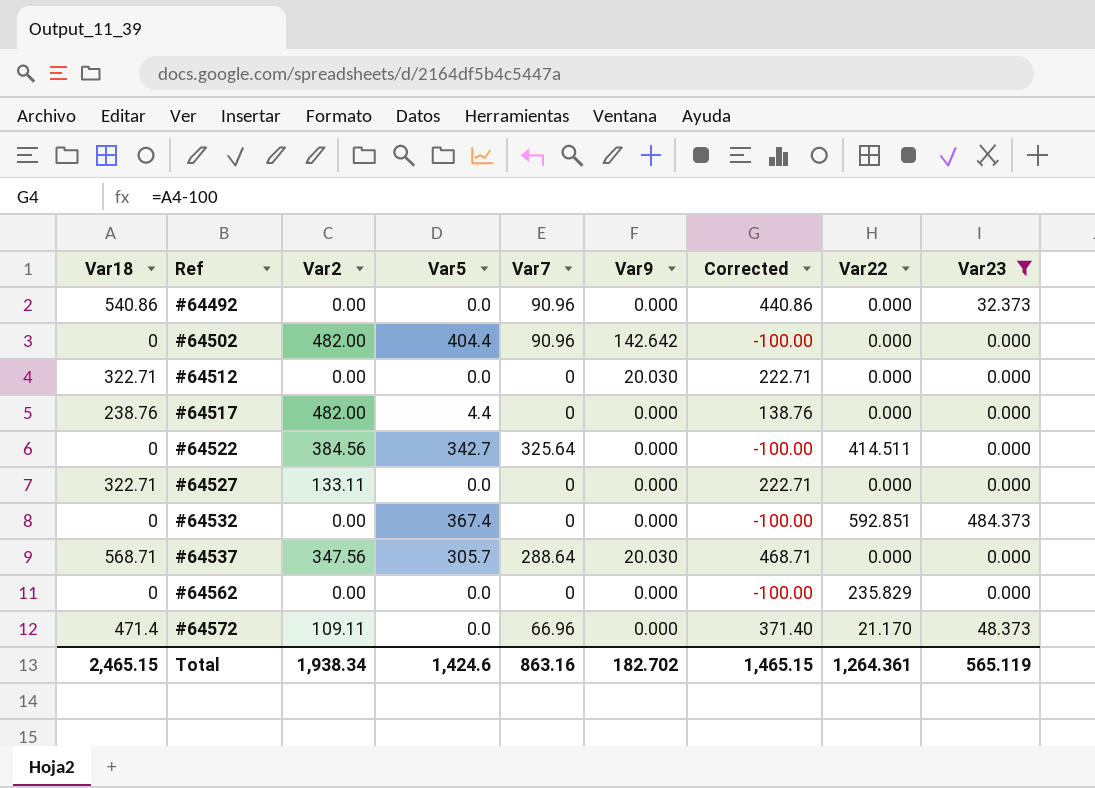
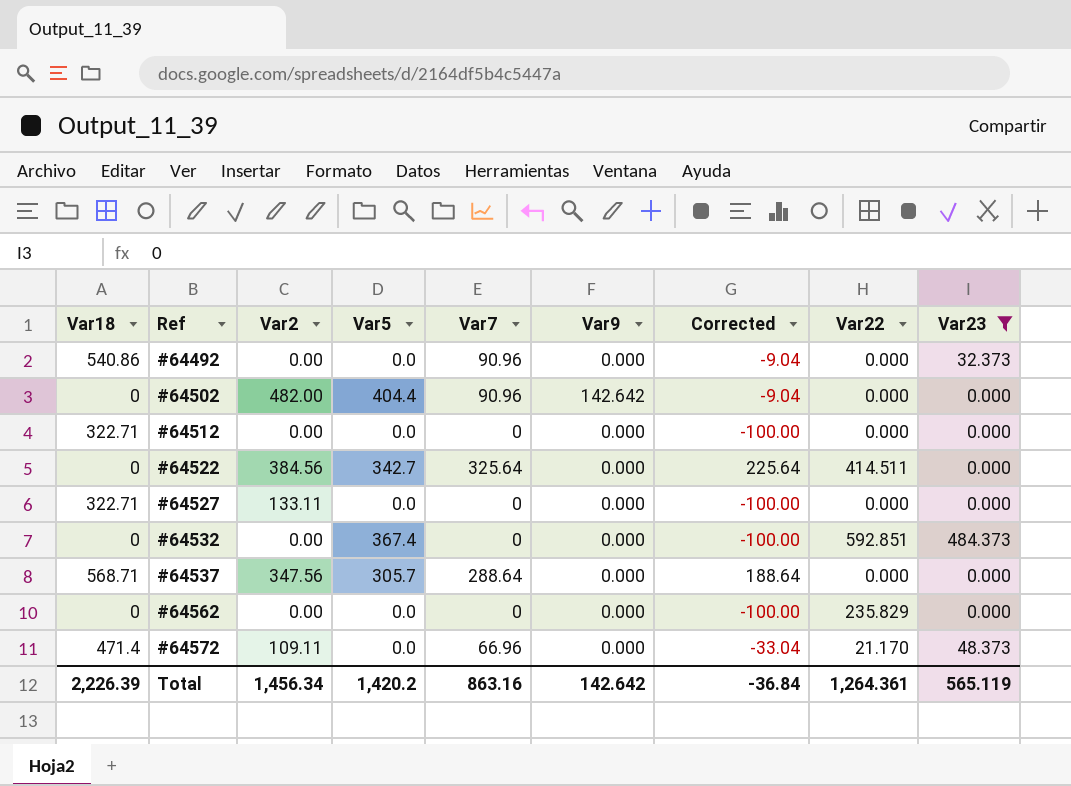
column Corrected | formula: [Var18] - 100 -> [Var7] - 100
row #64517: 238.76 | 482.00 | 4.4 | 0 | 0.000 | 138.76 | 0.000 | 0.000 -> none
#64512 | Var9: 20.030 -> 0.000
#64537 | Var9: 20.030 -> 0.000
Total | Var18: 2,465.15 -> 2,226.39
Total | Var2: 1,938.34 -> 1,456.34
Total | Var5: 1,424.6 -> 1,420.2
Total | Var9: 182.702 -> 142.642
Total | Corrected: 1,465.15 -> -36.84

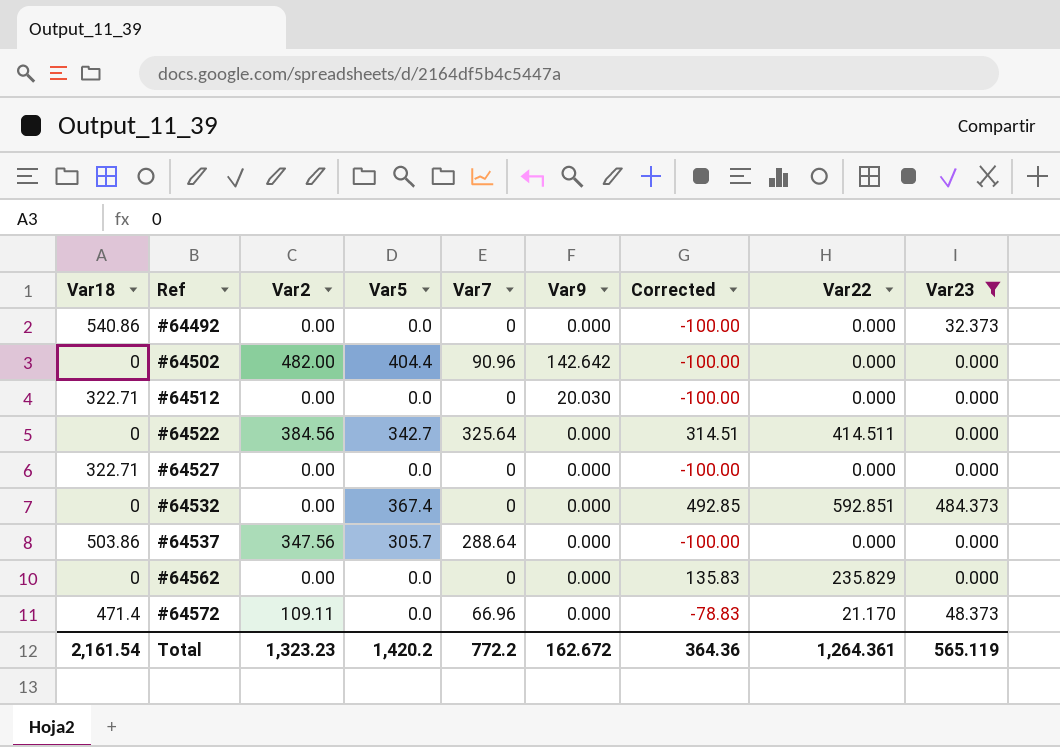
column Corrected | formula: [Var7] - 100 -> [Var22] - 100
#64492 | Var7: 90.96 -> 0
#64512 | Var9: 0.000 -> 20.030
#64527 | Var2: 133.11 -> 0.00
#64537 | Var18: 568.71 -> 503.86
Total | Var18: 2,226.39 -> 2,161.54
Total | Var2: 1,456.34 -> 1,323.23
Total | Var7: 863.16 -> 772.2
Total | Var9: 142.642 -> 162.672
Total | Corrected: -36.84 -> 364.36

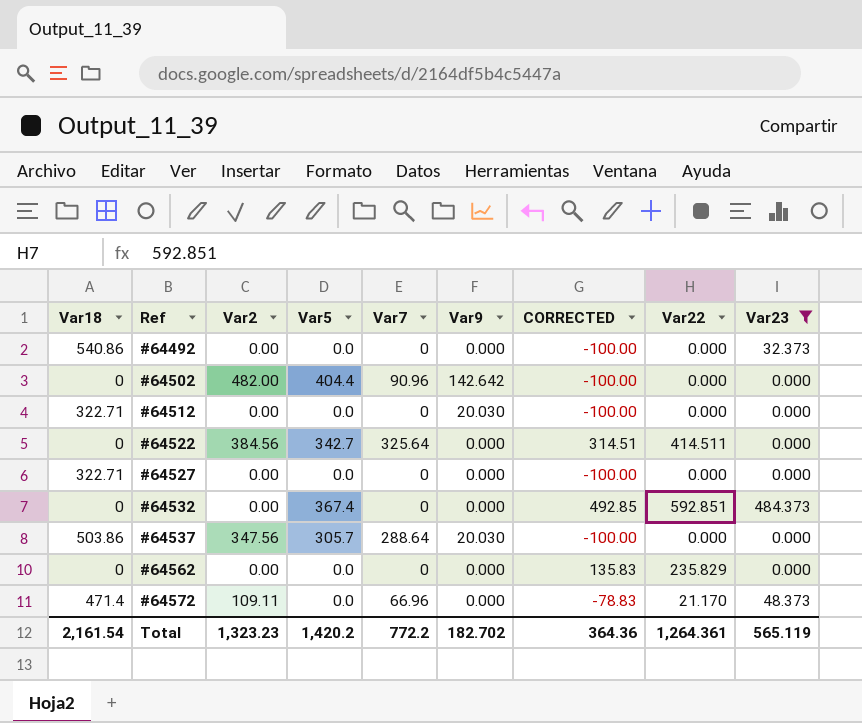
column name: Corrected -> CORRECTED
#64537 | Var9: 0.000 -> 20.030
Total | Var9: 162.672 -> 182.702

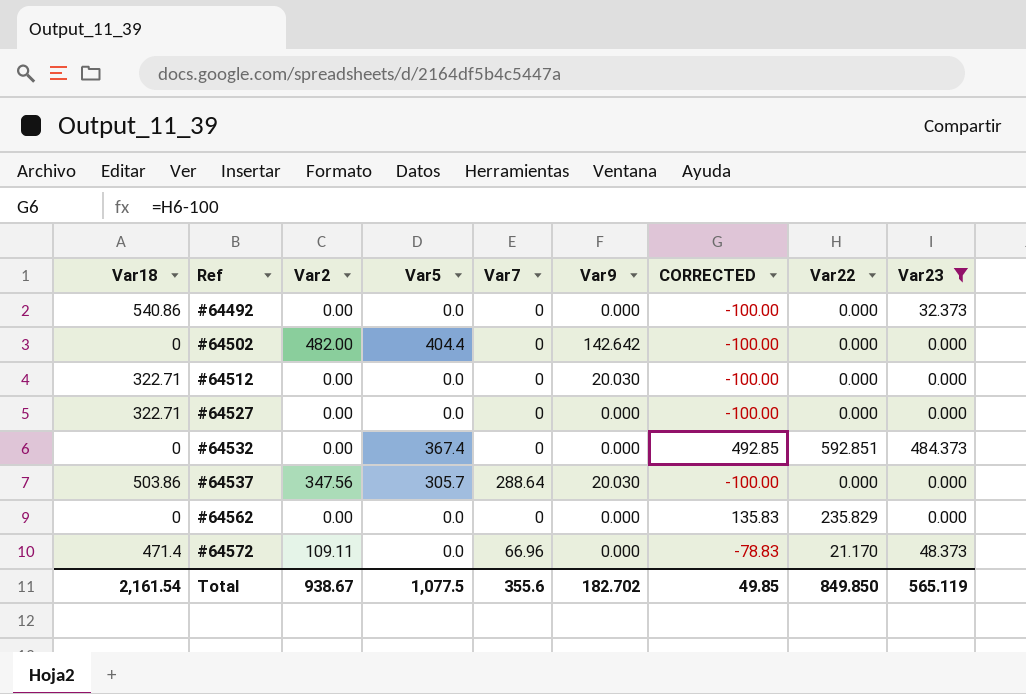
row #64522: 0 | 384.56 | 342.7 | 325.64 | 0.000 | 314.51 | 414.511 | 0.000 -> none
#64502 | Var7: 90.96 -> 0
Total | Var2: 1,323.23 -> 938.67
Total | Var5: 1,420.2 -> 1,077.5
Total | Var7: 772.2 -> 355.6
Total | CORRECTED: 364.36 -> 49.85
Total | Var22: 1,264.361 -> 849.850

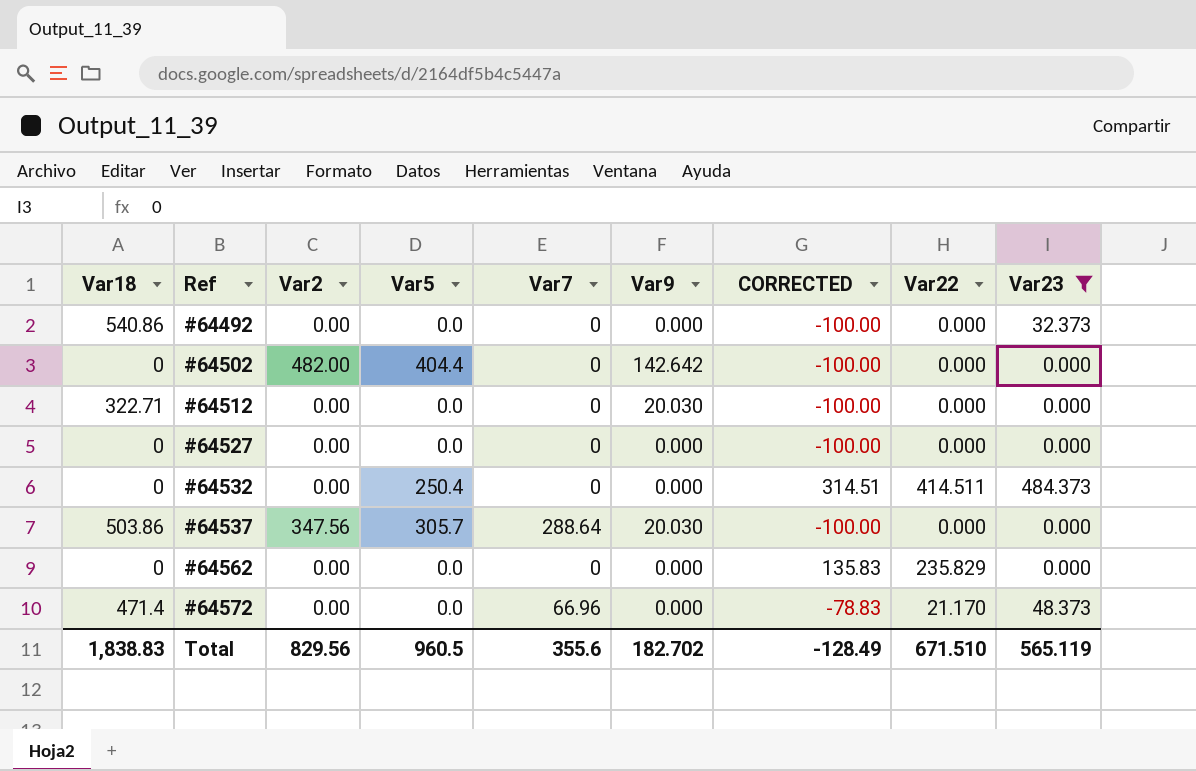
#64527 | Var18: 322.71 -> 0
#64532 | Var5: 367.4 -> 250.4
#64532 | CORRECTED: 492.85 -> 314.51
#64532 | Var22: 592.851 -> 414.511
#64572 | Var2: 109.11 -> 0.00
Total | Var18: 2,161.54 -> 1,838.83
Total | Var2: 938.67 -> 829.56
Total | Var5: 1,077.5 -> 960.5
Total | CORRECTED: 49.85 -> -128.49
Total | Var22: 849.850 -> 671.510

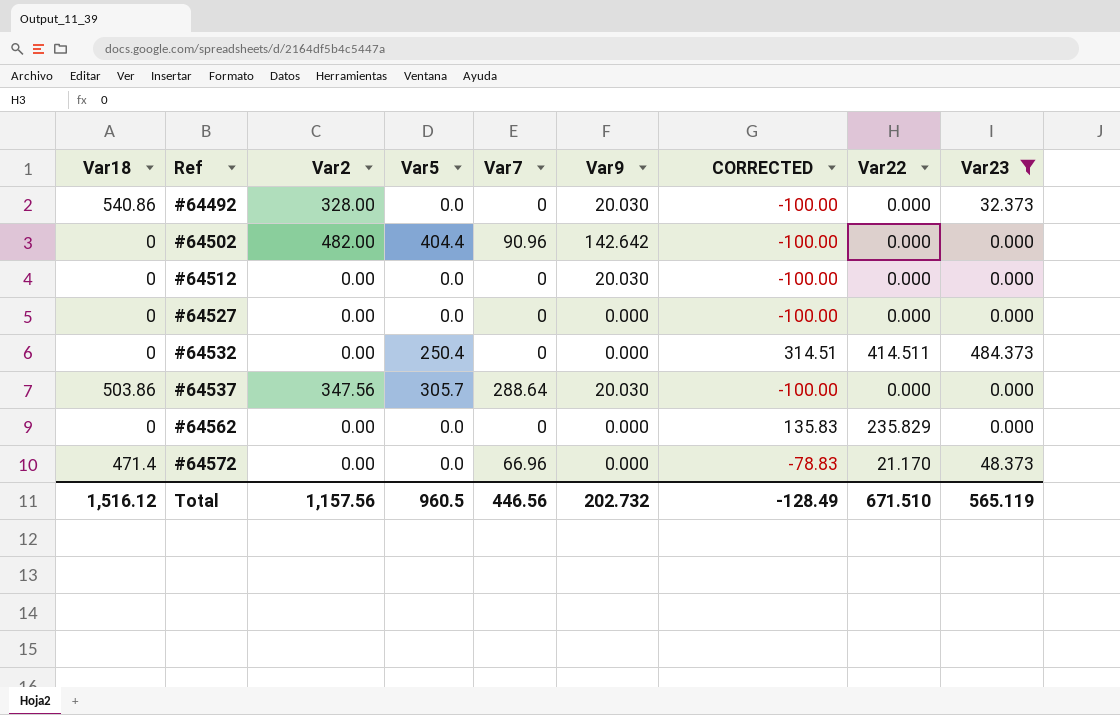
#64492 | Var2: 0.00 -> 328.00
#64492 | Var9: 0.000 -> 20.030
#64502 | Var7: 0 -> 90.96
#64512 | Var18: 322.71 -> 0
Total | Var18: 1,838.83 -> 1,516.12
Total | Var2: 829.56 -> 1,157.56
Total | Var7: 355.6 -> 446.56
Total | Var9: 182.702 -> 202.732

